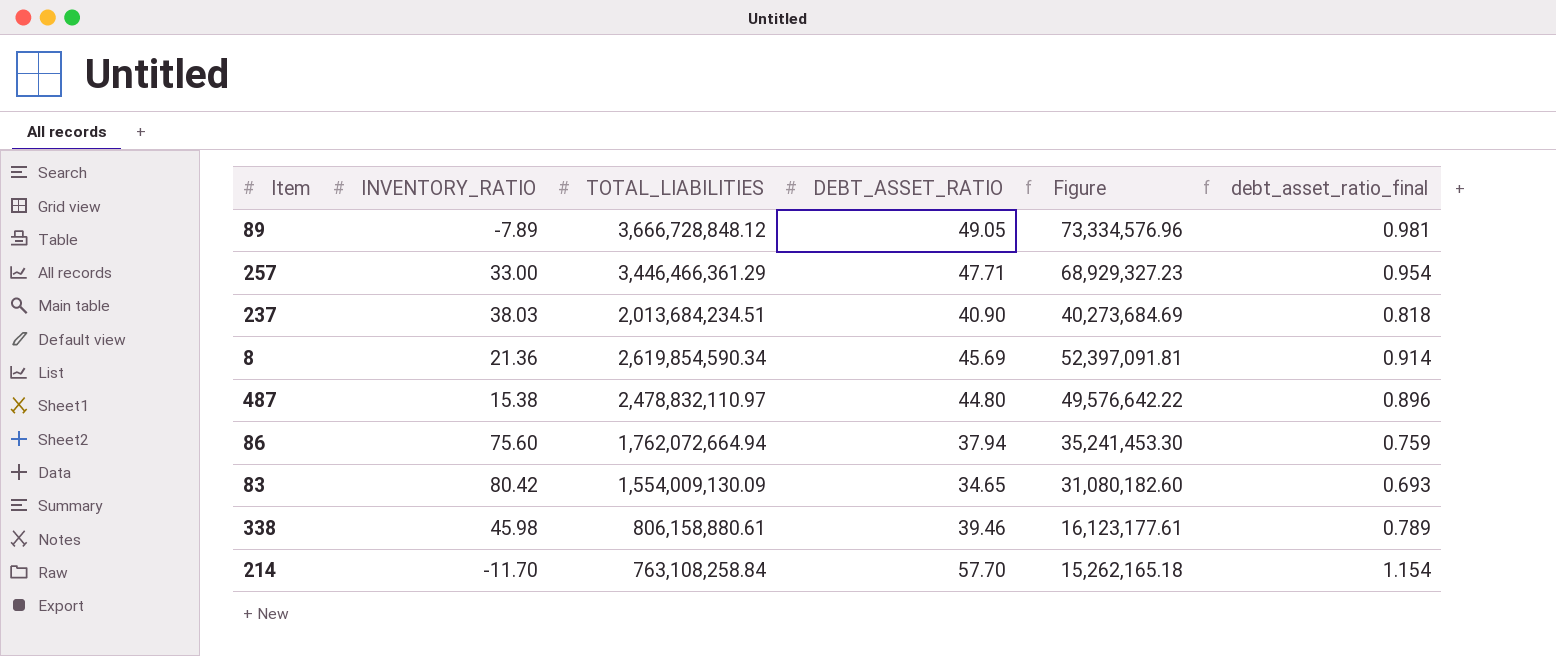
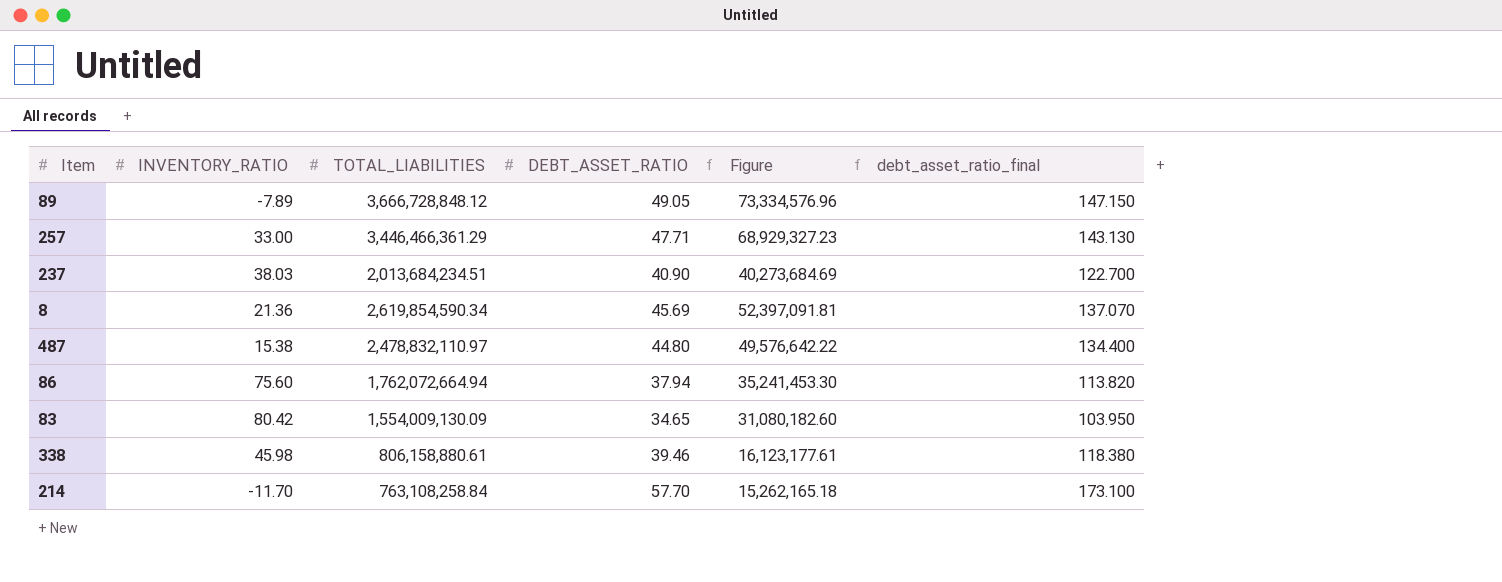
column debt_asset_ratio_final | formula: [DEBT_ASSET_RATIO] * 0.02 -> [DEBT_ASSET_RATIO] * 3

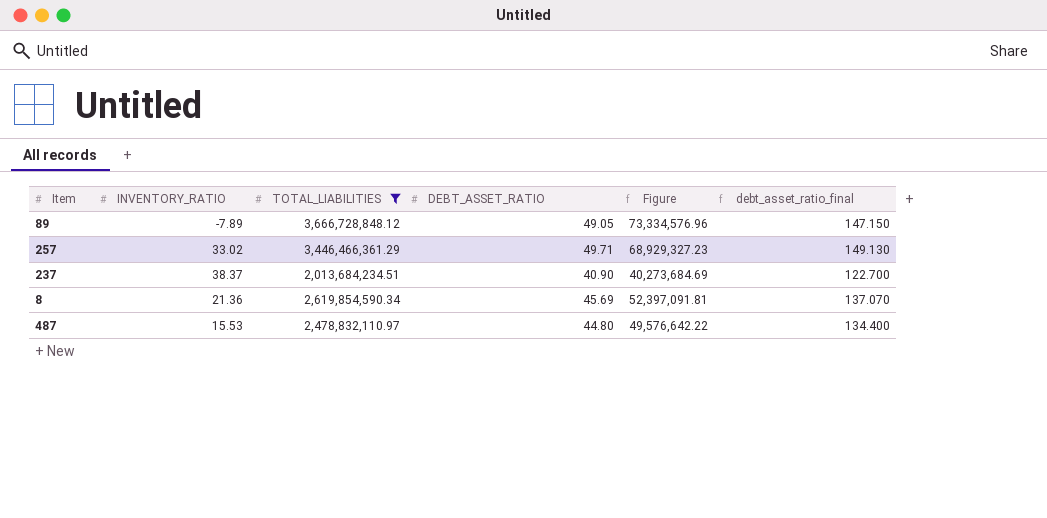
filter: none -> TOTAL_LIABILITIES >= 2,013,684,234.51
257 | INVENTORY_RATIO: 33.00 -> 33.02
257 | DEBT_ASSET_RATIO: 47.71 -> 49.71
257 | debt_asset_ratio_final: 143.130 -> 149.130
237 | INVENTORY_RATIO: 38.03 -> 38.37
487 | INVENTORY_RATIO: 15.38 -> 15.53

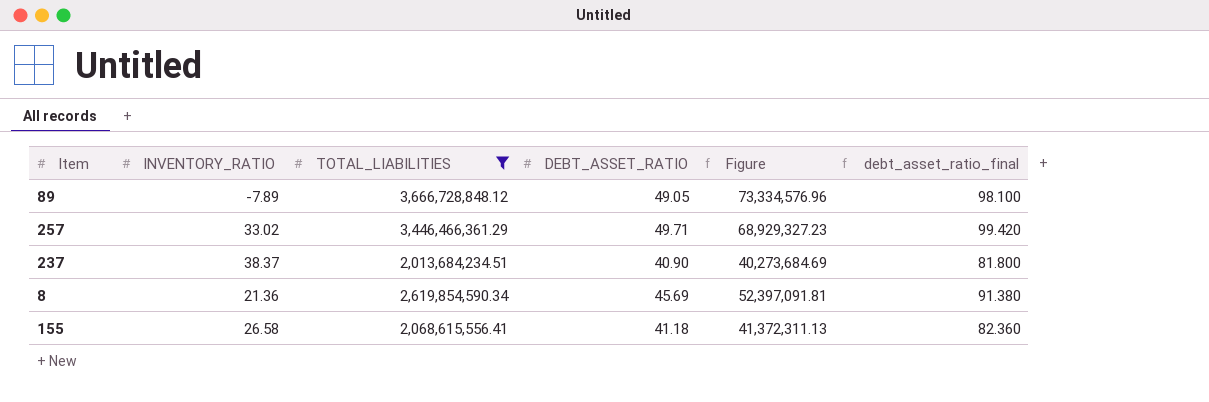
column debt_asset_ratio_final | formula: [DEBT_ASSET_RATIO] * 3 -> [DEBT_ASSET_RATIO] * 2
row 487: 15.53 | 2,478,832,110.97 | 44.80 | 49,576,642.22 | 134.400 -> none
row 155: none -> 26.58 | 2,068,615,556.41 | 41.18 | 41,372,311.13 | 82.360

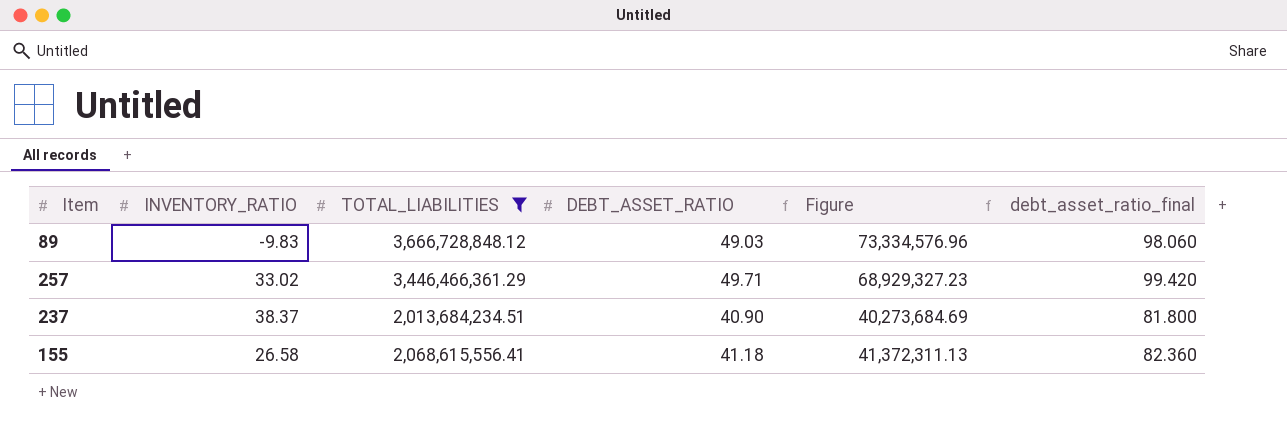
row 8: 21.36 | 2,619,854,590.34 | 45.69 | 52,397,091.81 | 91.380 -> none
89 | INVENTORY_RATIO: -7.89 -> -9.83
89 | DEBT_ASSET_RATIO: 49.05 -> 49.03
89 | debt_asset_ratio_final: 98.100 -> 98.060

